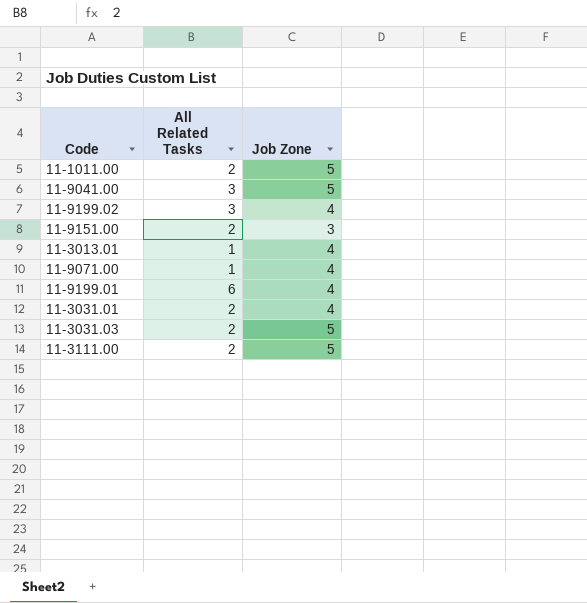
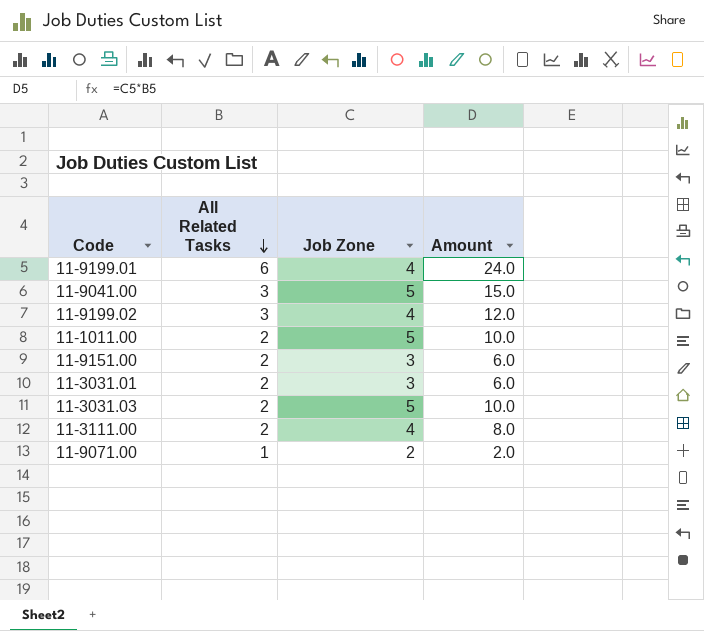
row order: none -> All Related Tasks descending
column Amount | formula: none -> [All Related Tasks] * [Job Zone]
row 11-3013.01: 1 | 4 -> none
11-3031.01 | Job Zone: 4 -> 3
11-3111.00 | Job Zone: 5 -> 4
11-9071.00 | Job Zone: 4 -> 2

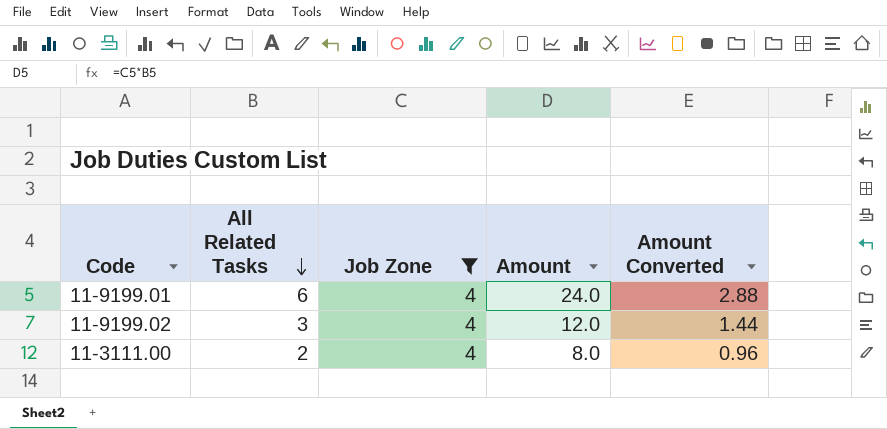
filter: none -> Job Zone = 4
column Amount Converted | formula: none -> [Amount] * 0.12

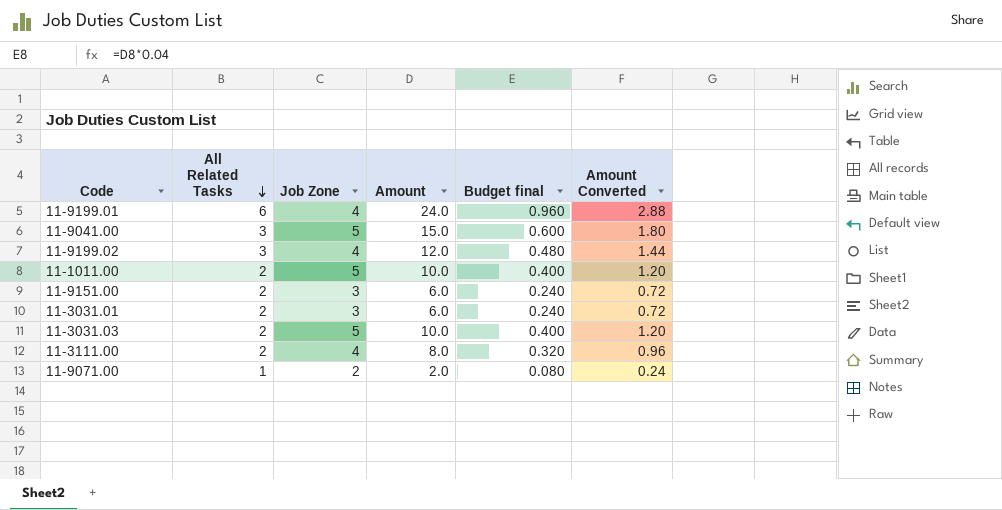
filter: Job Zone = 4 -> none
column Budget final | formula: none -> [Amount] * 0.04

